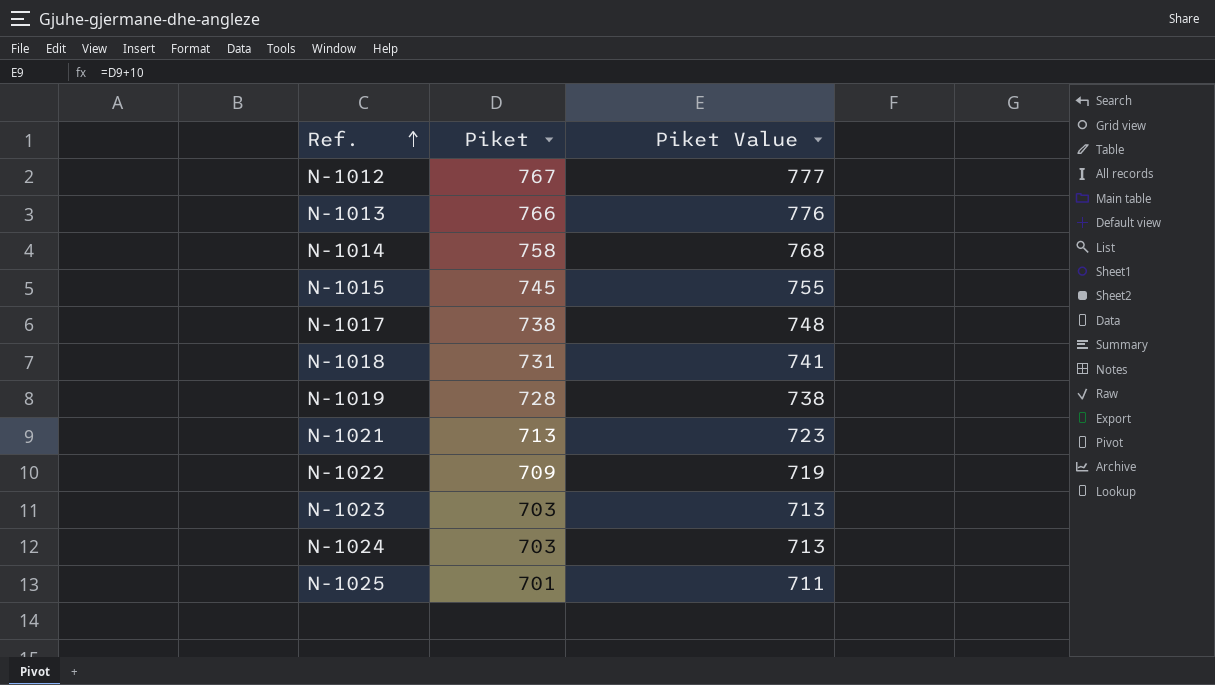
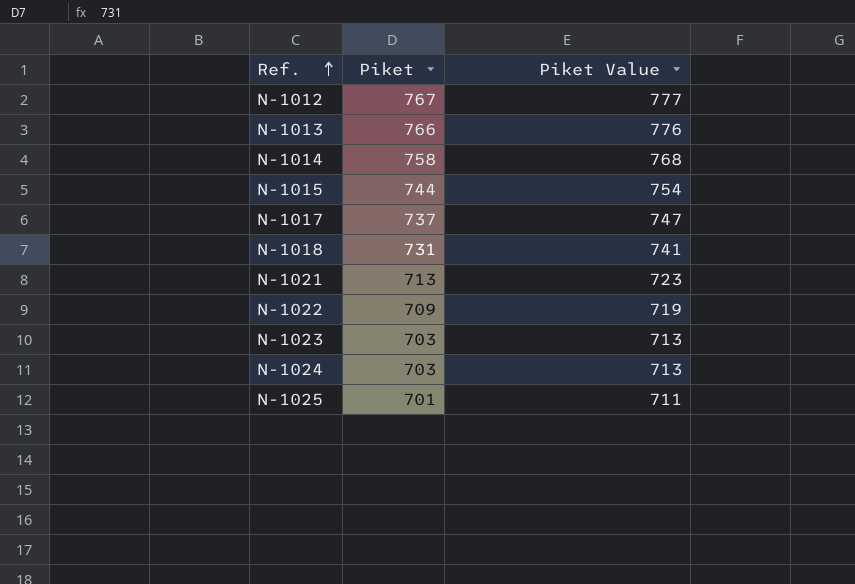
row N-1019: 728 | 738 -> none
N-1015 | Piket: 745 -> 744
N-1015 | Piket Value: 755 -> 754
N-1017 | Piket: 738 -> 737
N-1017 | Piket Value: 748 -> 747

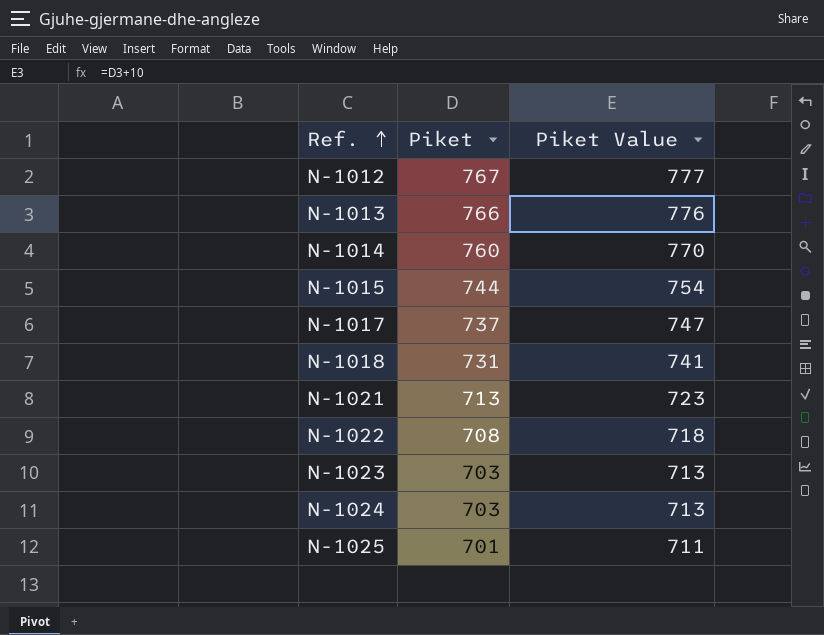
N-1014 | Piket: 758 -> 760
N-1014 | Piket Value: 768 -> 770
N-1022 | Piket: 709 -> 708
N-1022 | Piket Value: 719 -> 718

